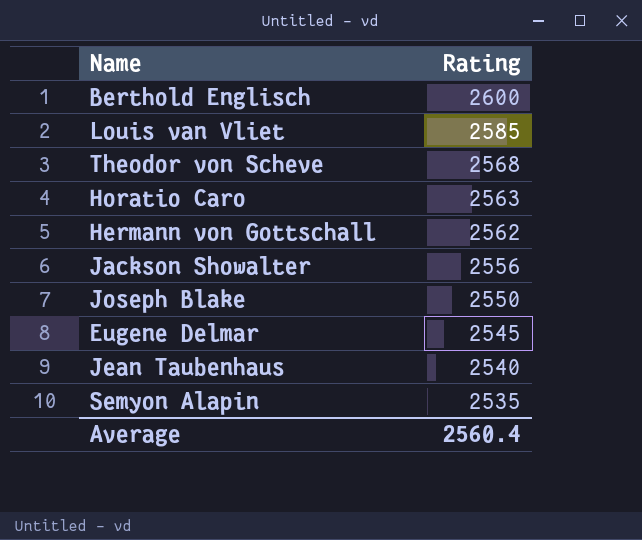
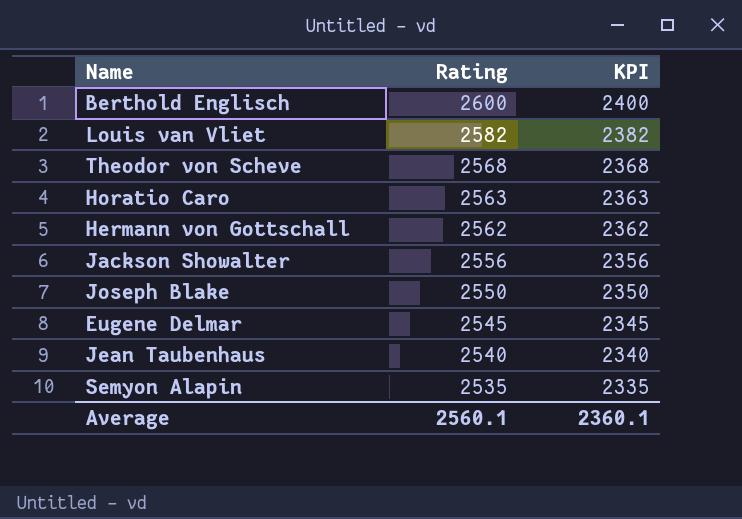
column KPI | formula: none -> [Rating] - 200
Louis van Vliet | Rating: 2585 -> 2582
Average | Rating: 2560.4 -> 2560.1

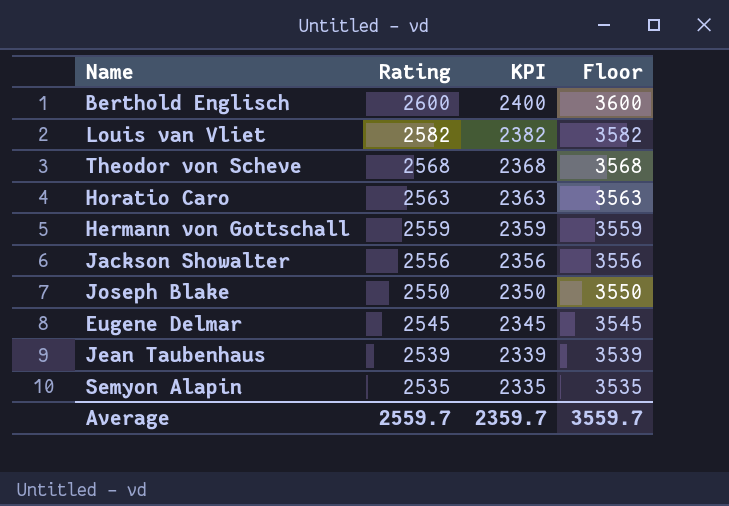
column Floor | formula: none -> [Rating] + 1000
Hermann von Gottschall | Rating: 2562 -> 2559
Hermann von Gottschall | KPI: 2362 -> 2359
Jean Taubenhaus | Rating: 2540 -> 2539
Jean Taubenhaus | KPI: 2340 -> 2339
Average | Rating: 2560.1 -> 2559.7
Average | KPI: 2360.1 -> 2359.7

